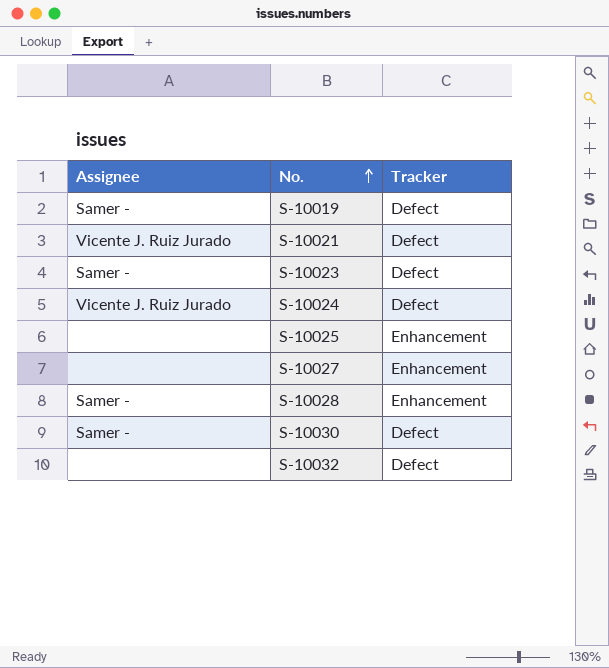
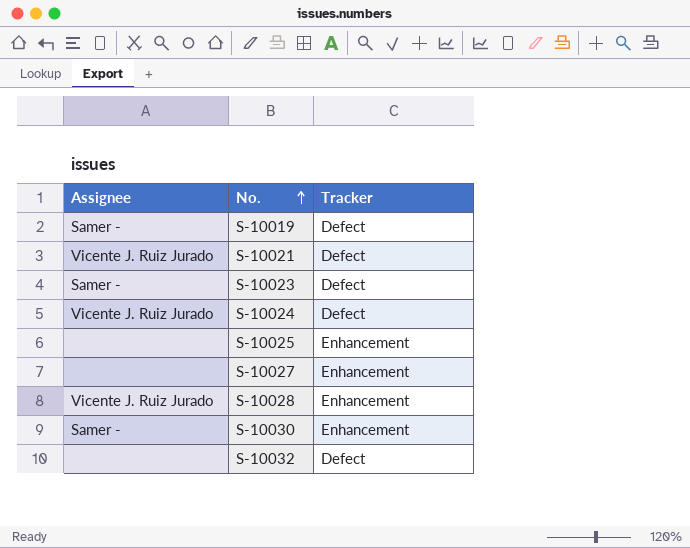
S-10028 | Assignee: Samer - -> Vicente J. Ruiz Jurado
S-10030 | Tracker: Defect -> Enhancement

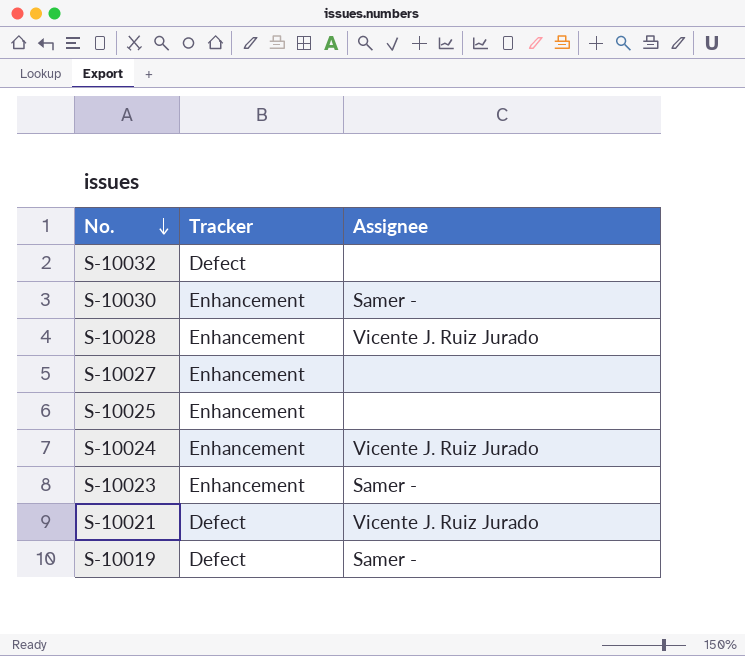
row order: No. ascending -> No. descending
column Assignee | position: 1 -> 3
S-10024 | Tracker: Defect -> Enhancement
S-10023 | Tracker: Defect -> Enhancement

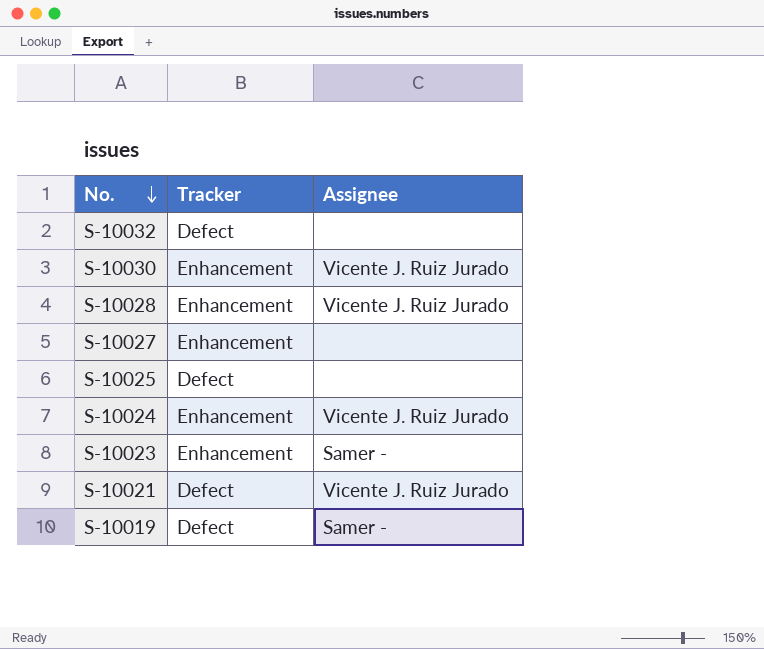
S-10030 | Assignee: Samer - -> Vicente J. Ruiz Jurado
S-10025 | Tracker: Enhancement -> Defect

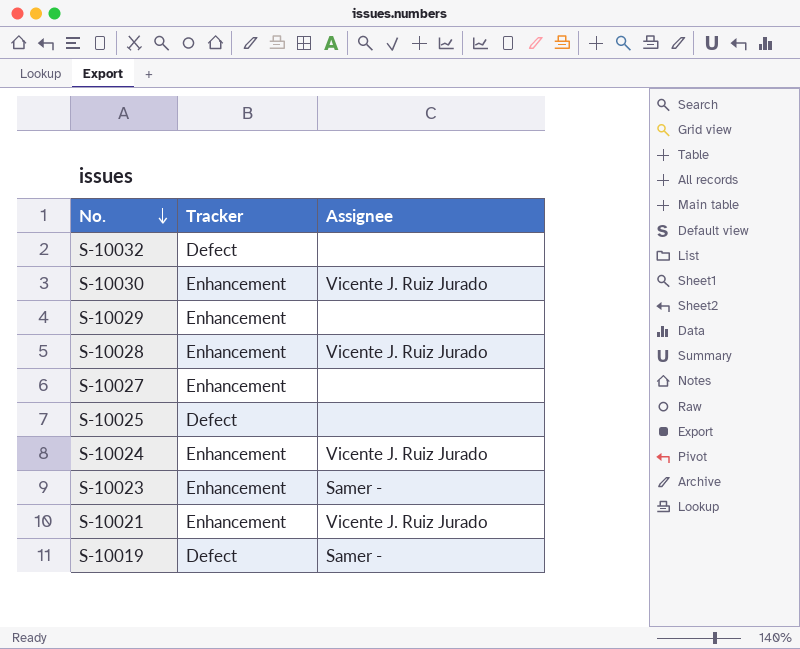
row S-10029: none -> Enhancement | none
S-10021 | Tracker: Defect -> Enhancement

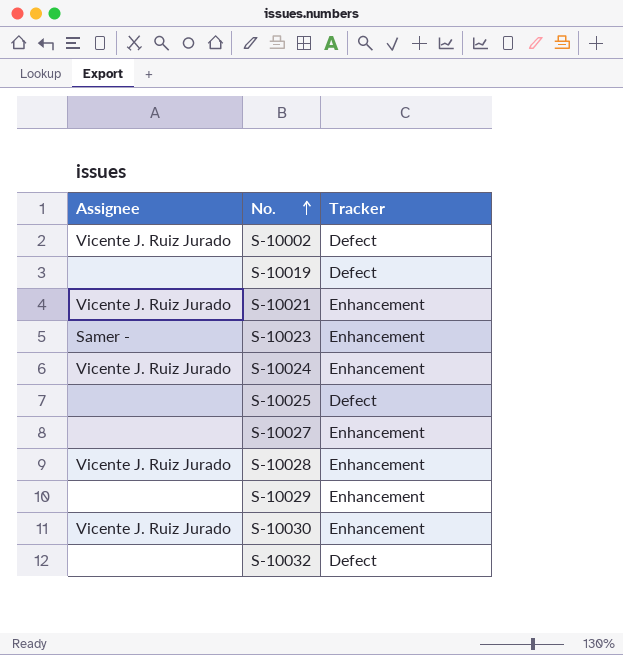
row order: No. descending -> No. ascending
column Assignee | position: 3 -> 1
row S-10002: none -> Vicente J. Ruiz Jurado | Defect
S-10019 | Assignee: Samer - -> none

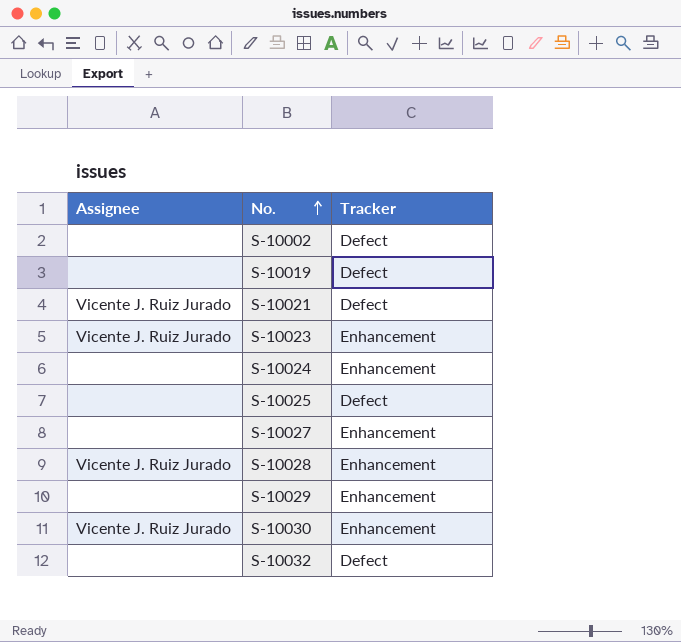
S-10002 | Assignee: Vicente J. Ruiz Jurado -> none
S-10021 | Tracker: Enhancement -> Defect
S-10023 | Assignee: Samer - -> Vicente J. Ruiz Jurado
S-10024 | Assignee: Vicente J. Ruiz Jurado -> none

